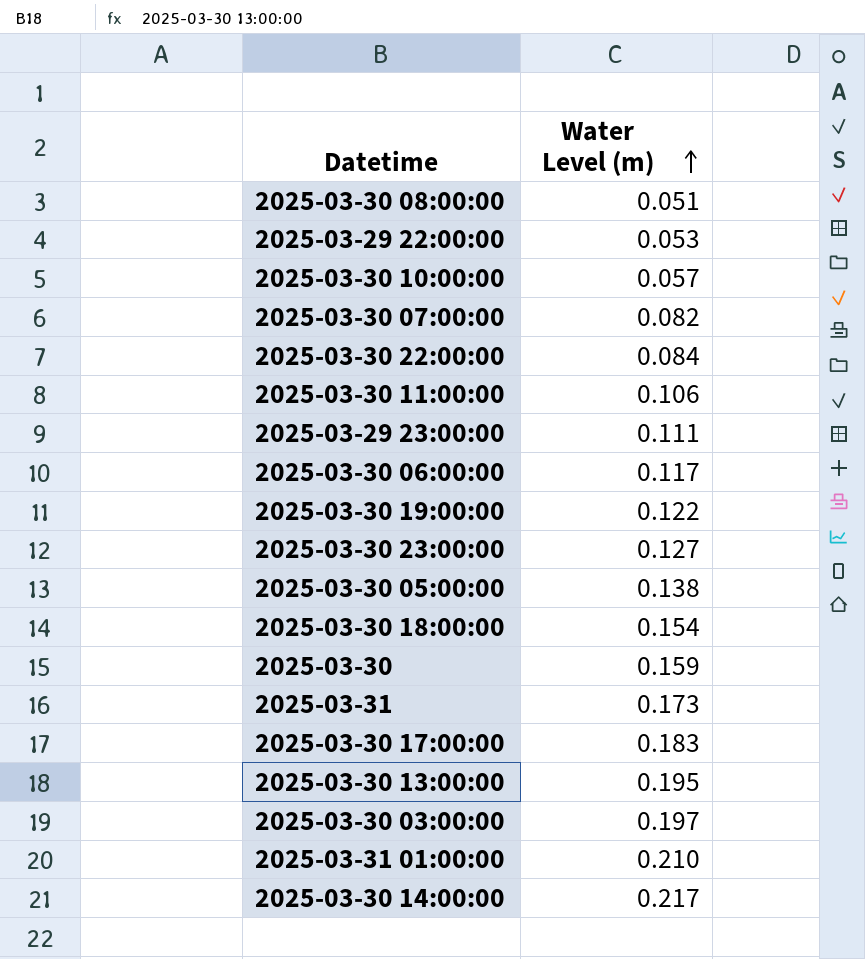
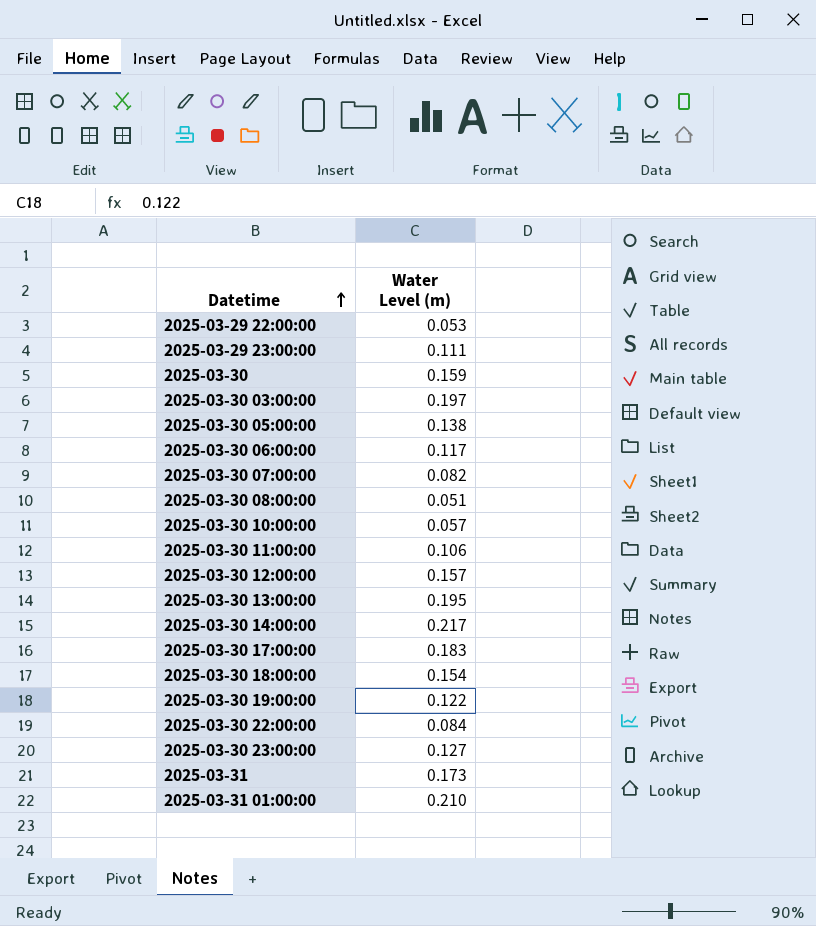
row order: Water Level (m) ascending -> Datetime ascending
row 2025-03-30 12:00:00: none -> 0.157

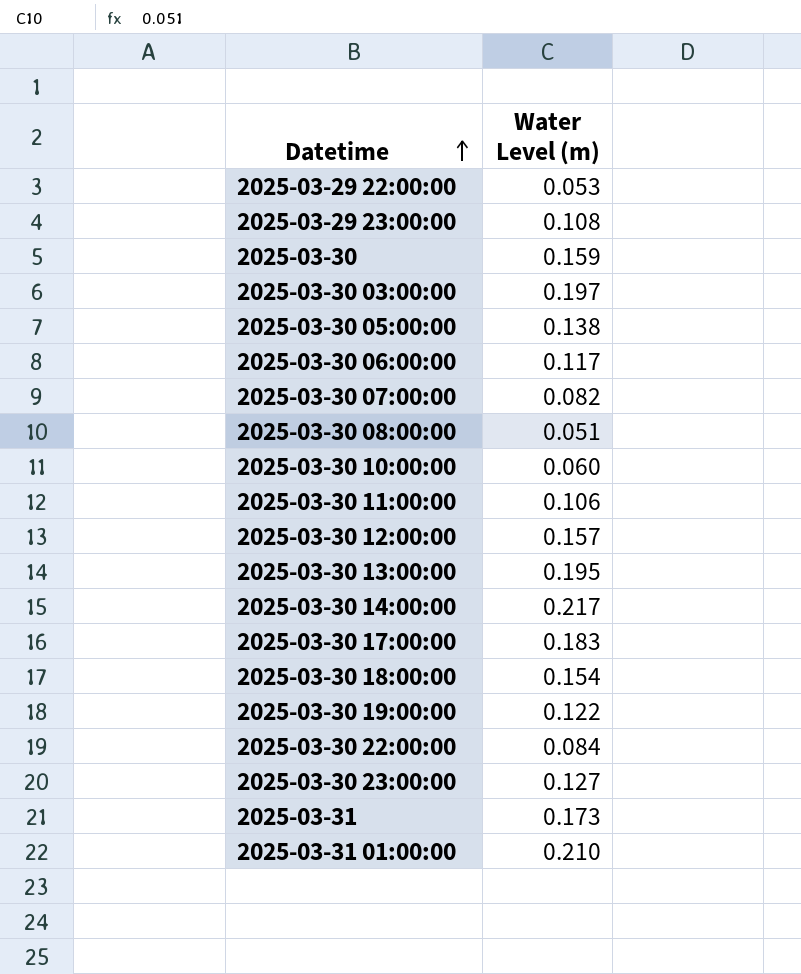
2025-03-29 23:00:00 | Water Level (m): 0.111 -> 0.108
2025-03-30 10:00:00 | Water Level (m): 0.057 -> 0.060

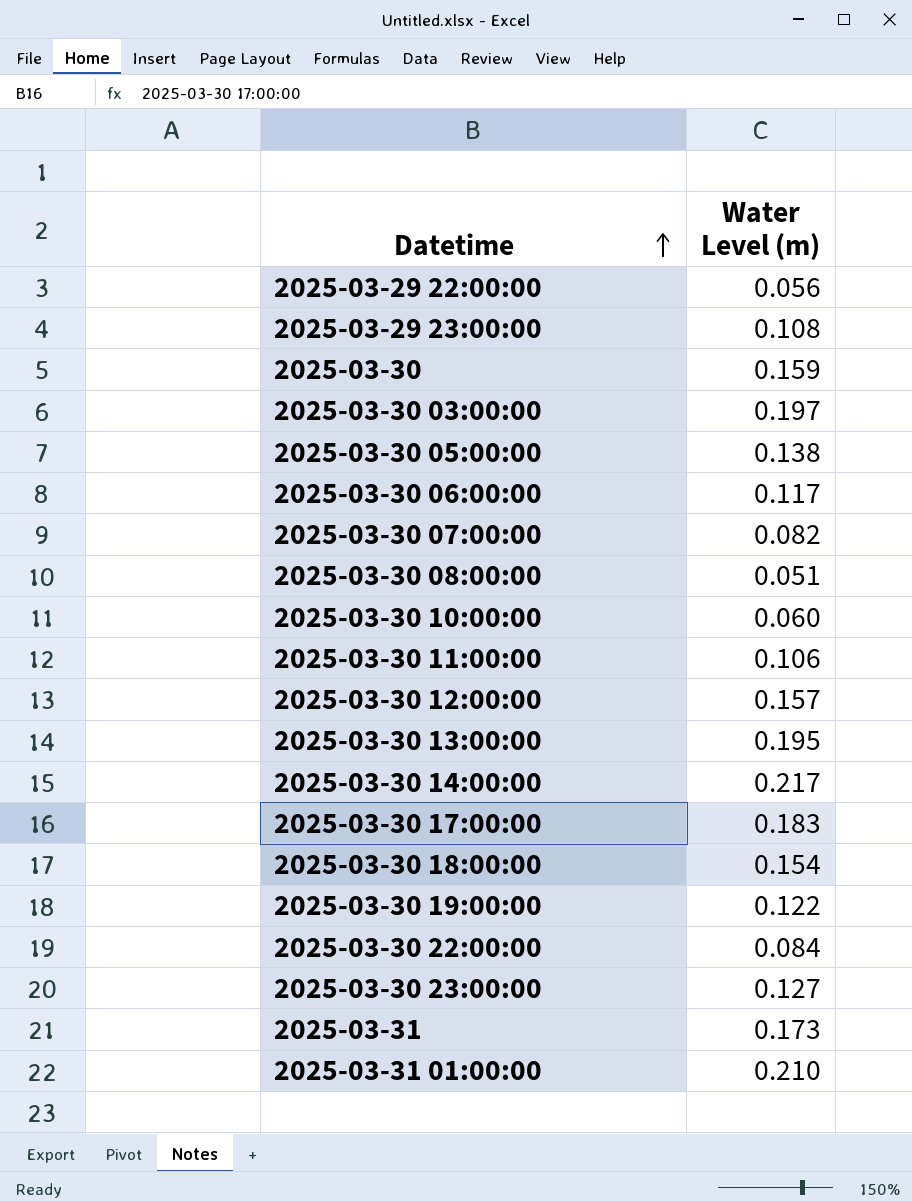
2025-03-29 22:00:00 | Water Level (m): 0.053 -> 0.056

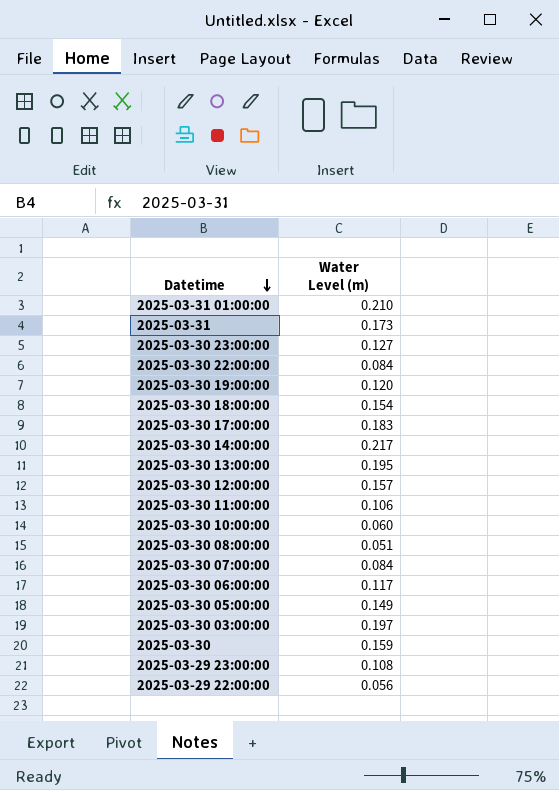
row order: Datetime ascending -> Datetime descending
2025-03-30 19:00:00 | Water Level (m): 0.122 -> 0.120
2025-03-30 07:00:00 | Water Level (m): 0.082 -> 0.084
2025-03-30 05:00:00 | Water Level (m): 0.138 -> 0.149

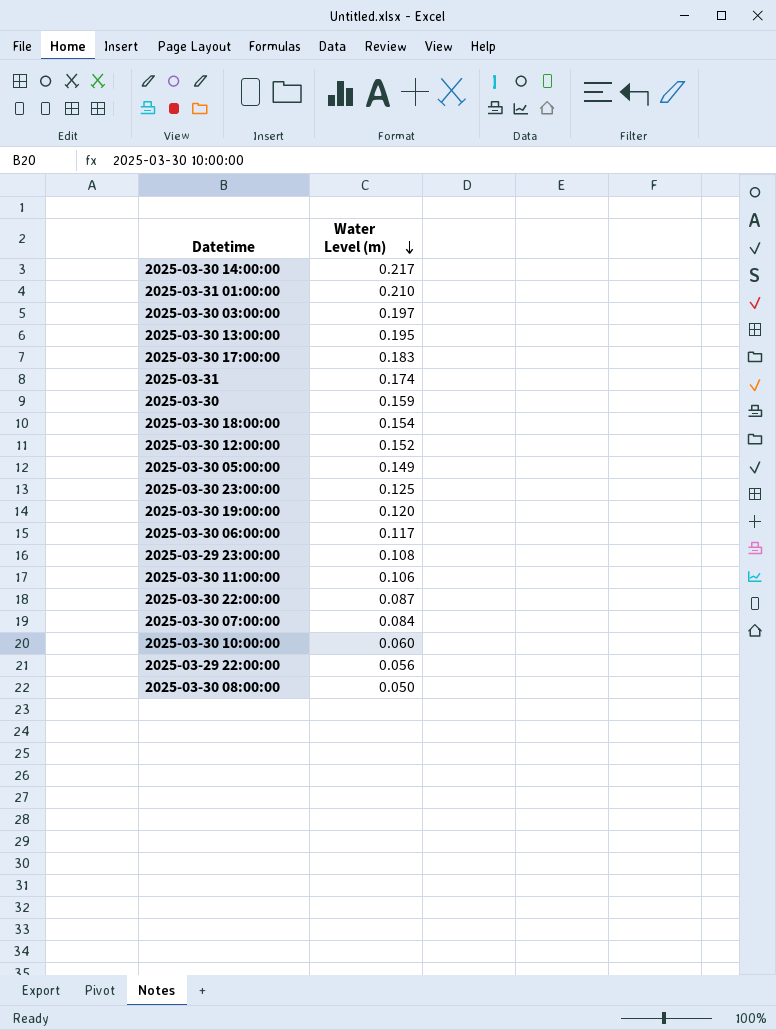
row order: Datetime descending -> Water Level (m) descending
2025-03-31 | Water Level (m): 0.173 -> 0.174
2025-03-30 12:00:00 | Water Level (m): 0.157 -> 0.152
2025-03-30 23:00:00 | Water Level (m): 0.127 -> 0.125
2025-03-30 22:00:00 | Water Level (m): 0.084 -> 0.087
2025-03-30 08:00:00 | Water Level (m): 0.051 -> 0.050

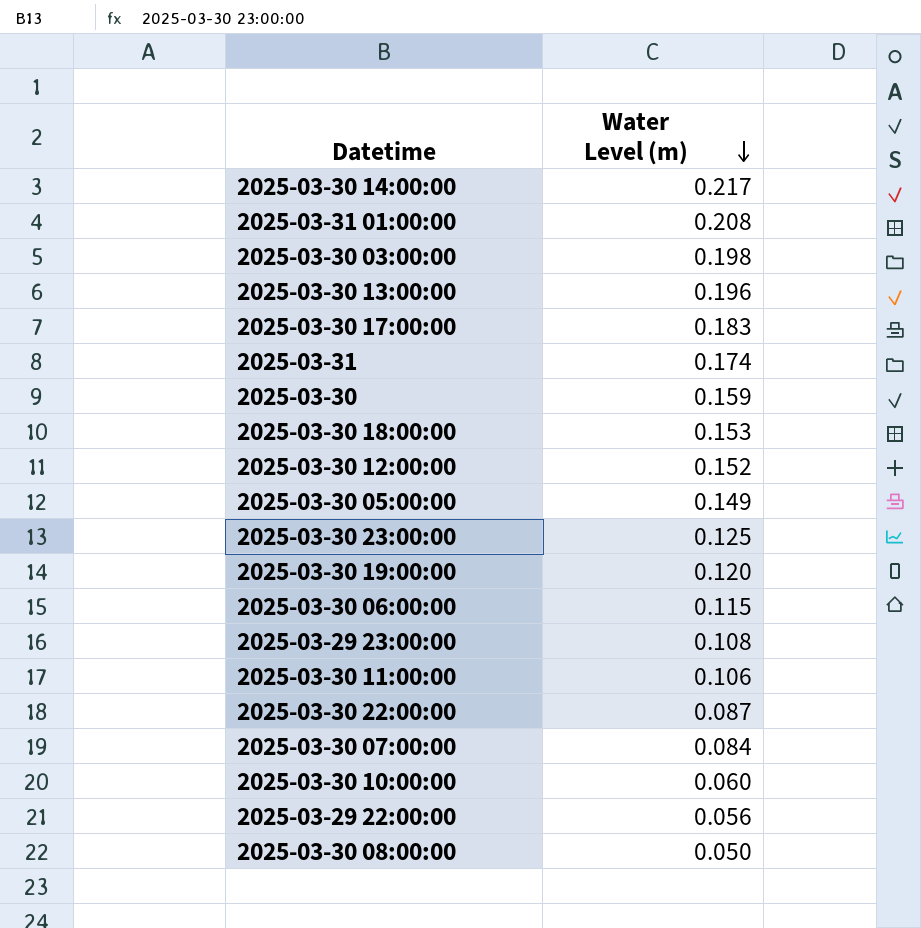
2025-03-31 01:00:00 | Water Level (m): 0.210 -> 0.208
2025-03-30 03:00:00 | Water Level (m): 0.197 -> 0.198
2025-03-30 13:00:00 | Water Level (m): 0.195 -> 0.196
2025-03-30 18:00:00 | Water Level (m): 0.154 -> 0.153
2025-03-30 06:00:00 | Water Level (m): 0.117 -> 0.115

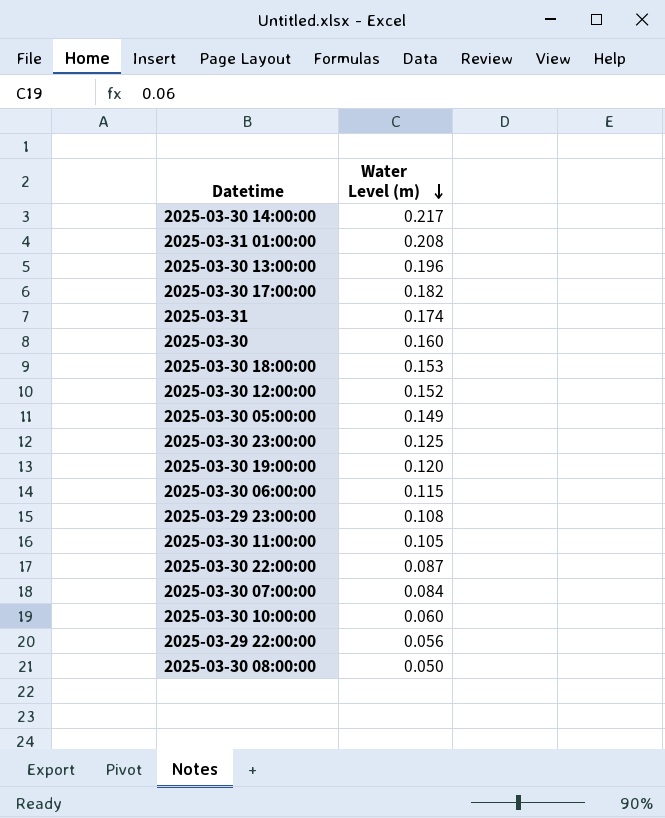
row 2025-03-30 03:00:00: 0.198 -> none
2025-03-30 17:00:00 | Water Level (m): 0.183 -> 0.182
2025-03-30 | Water Level (m): 0.159 -> 0.160
2025-03-30 11:00:00 | Water Level (m): 0.106 -> 0.105

